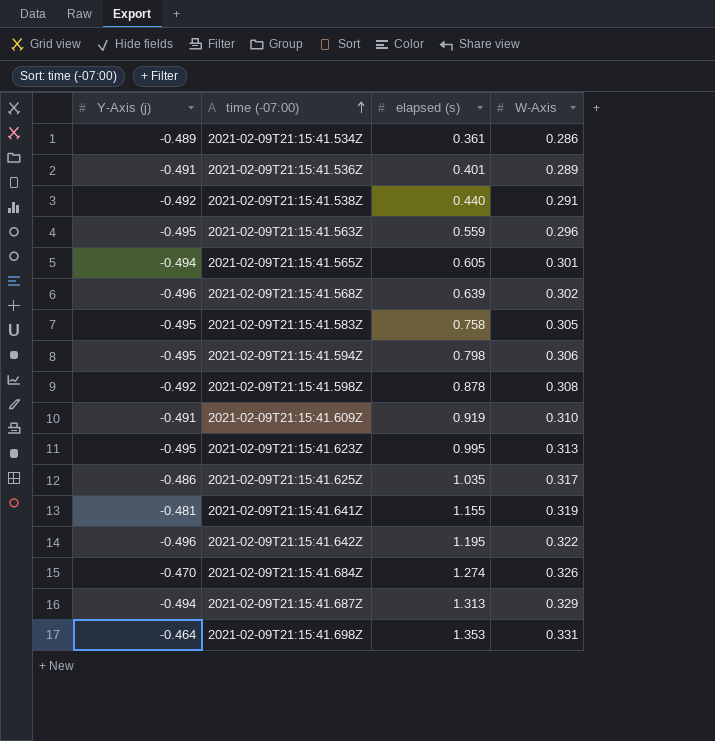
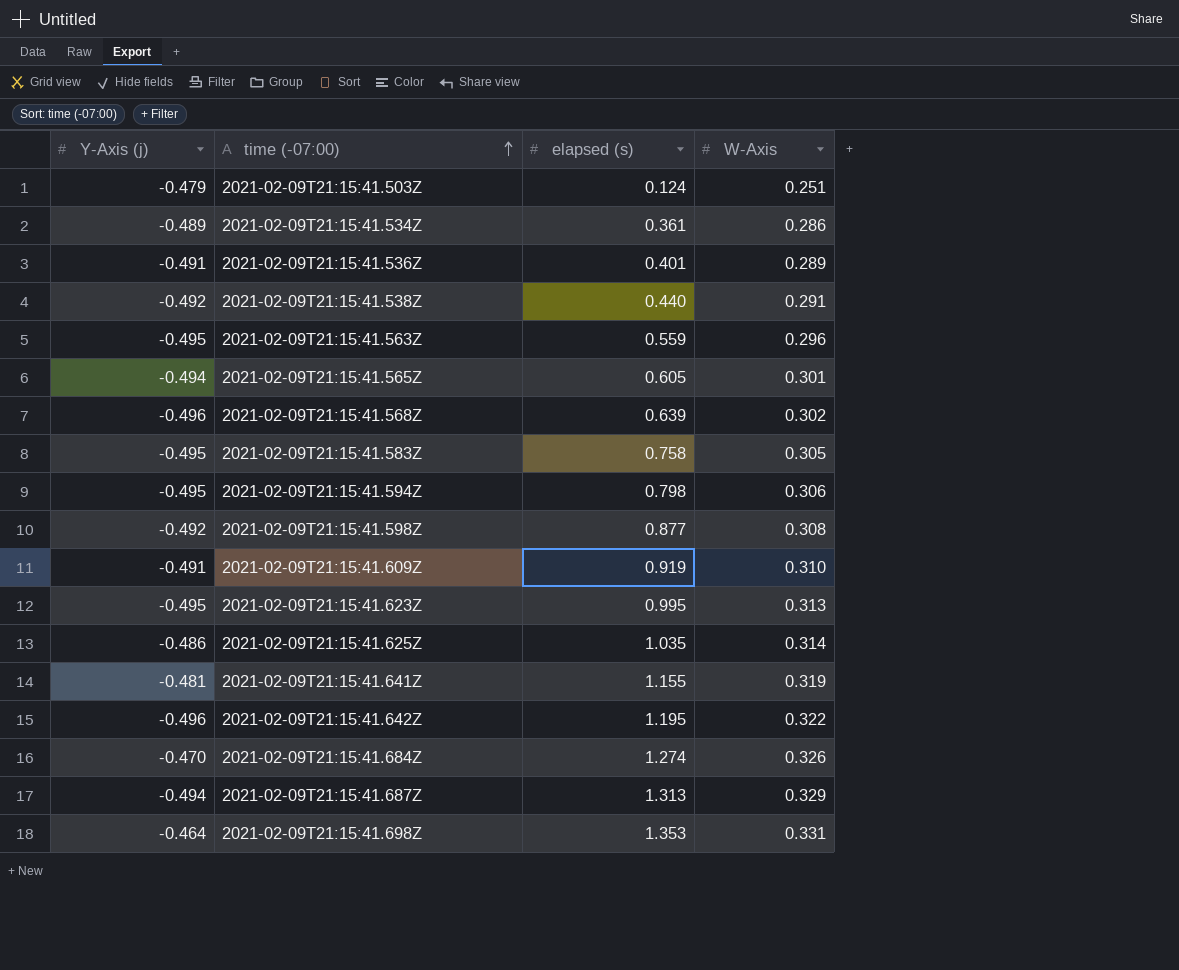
row 2021-02-09T21:15:41.503Z: none -> -0.479 | 0.124 | 0.251
2021-02-09T21:15:41.598Z | elapsed (s): 0.878 -> 0.877
2021-02-09T21:15:41.625Z | W-Axis: 0.317 -> 0.314

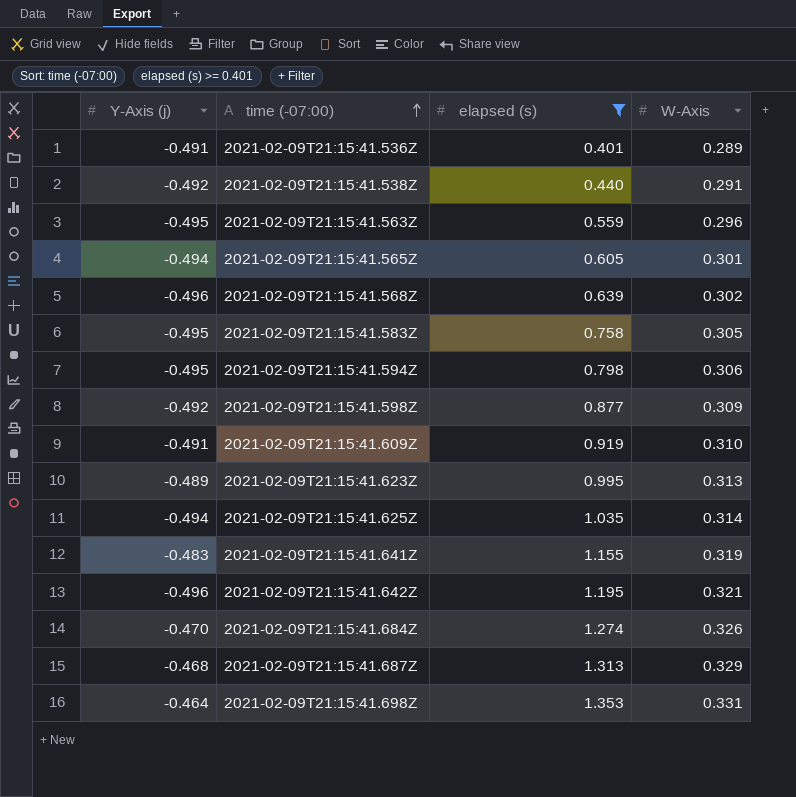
filter: none -> elapsed (s) >= 0.401
2021-02-09T21:15:41.598Z | W-Axis: 0.308 -> 0.309
2021-02-09T21:15:41.623Z | Y-Axis (j): -0.495 -> -0.489
2021-02-09T21:15:41.625Z | Y-Axis (j): -0.486 -> -0.494
2021-02-09T21:15:41.641Z | Y-Axis (j): -0.481 -> -0.483
2021-02-09T21:15:41.642Z | W-Axis: 0.322 -> 0.321
2021-02-09T21:15:41.687Z | Y-Axis (j): -0.494 -> -0.468

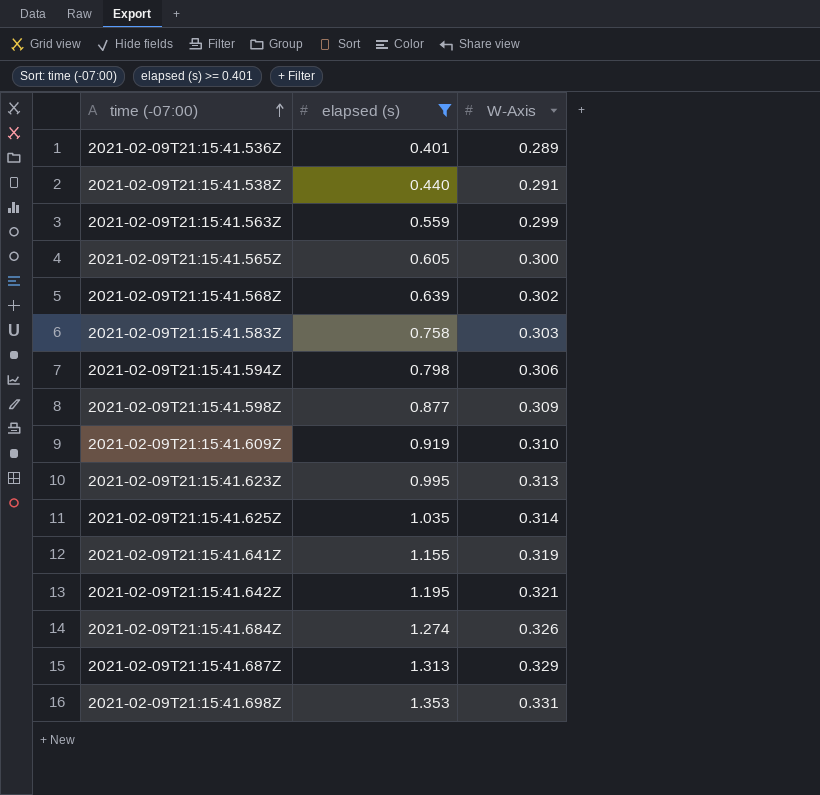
column Y-Axis (j) | position: 1 -> none
2021-02-09T21:15:41.563Z | W-Axis: 0.296 -> 0.299
2021-02-09T21:15:41.565Z | W-Axis: 0.301 -> 0.300
2021-02-09T21:15:41.583Z | W-Axis: 0.305 -> 0.303

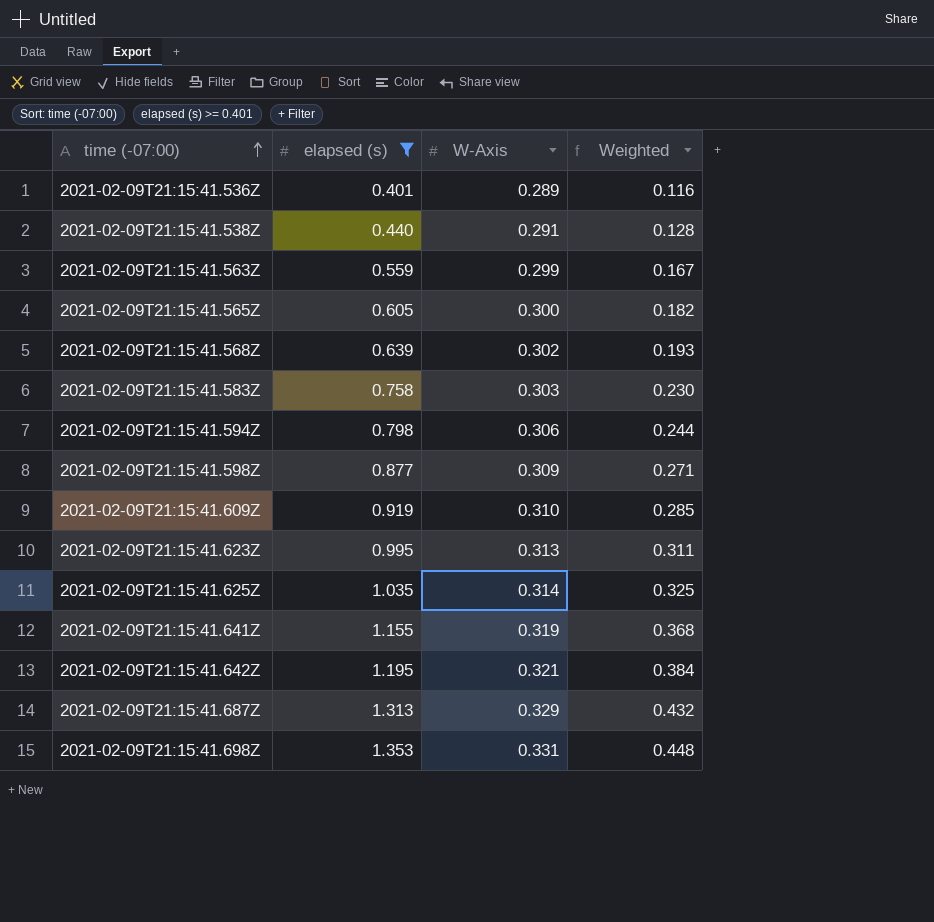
column Weighted | formula: none -> [elapsed (s)] * [W-Axis]
row 2021-02-09T21:15:41.684Z: 1.274 | 0.326 -> none

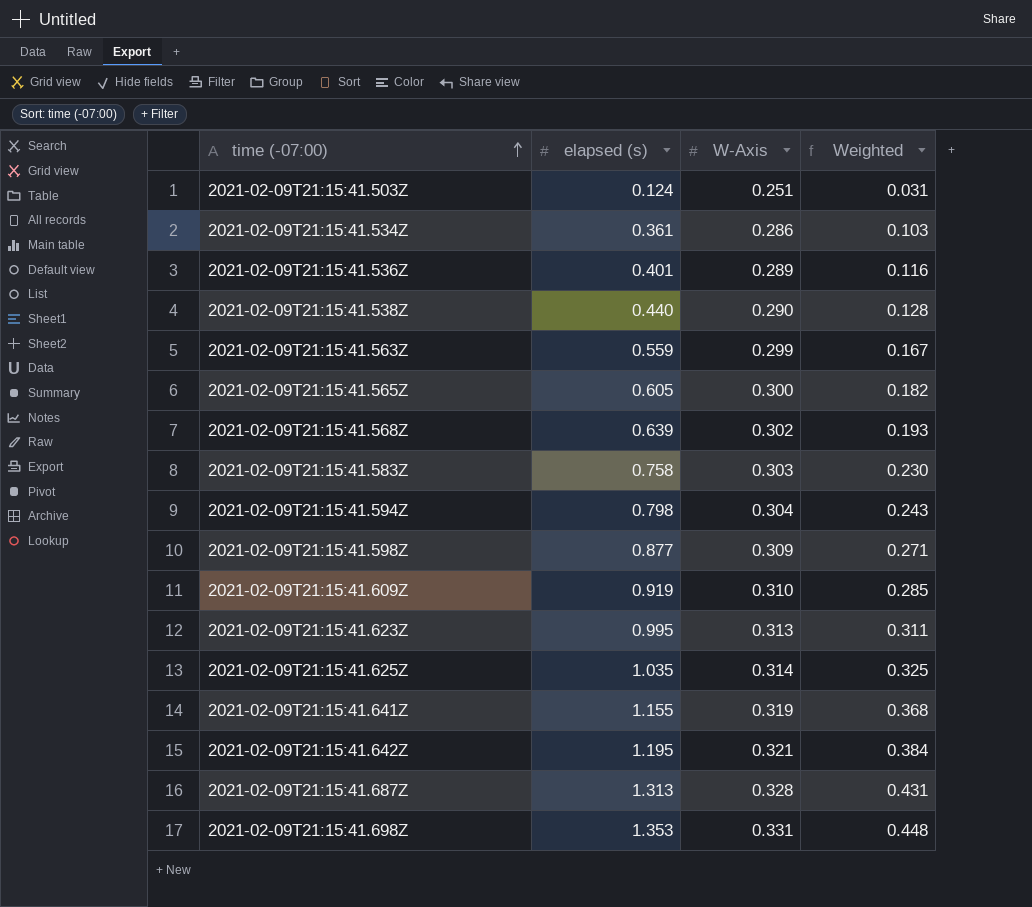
filter: elapsed (s) >= 0.401 -> none
2021-02-09T21:15:41.538Z | W-Axis: 0.291 -> 0.290
2021-02-09T21:15:41.594Z | W-Axis: 0.306 -> 0.304
2021-02-09T21:15:41.594Z | Weighted: 0.244 -> 0.243
2021-02-09T21:15:41.687Z | W-Axis: 0.329 -> 0.328
2021-02-09T21:15:41.687Z | Weighted: 0.432 -> 0.431

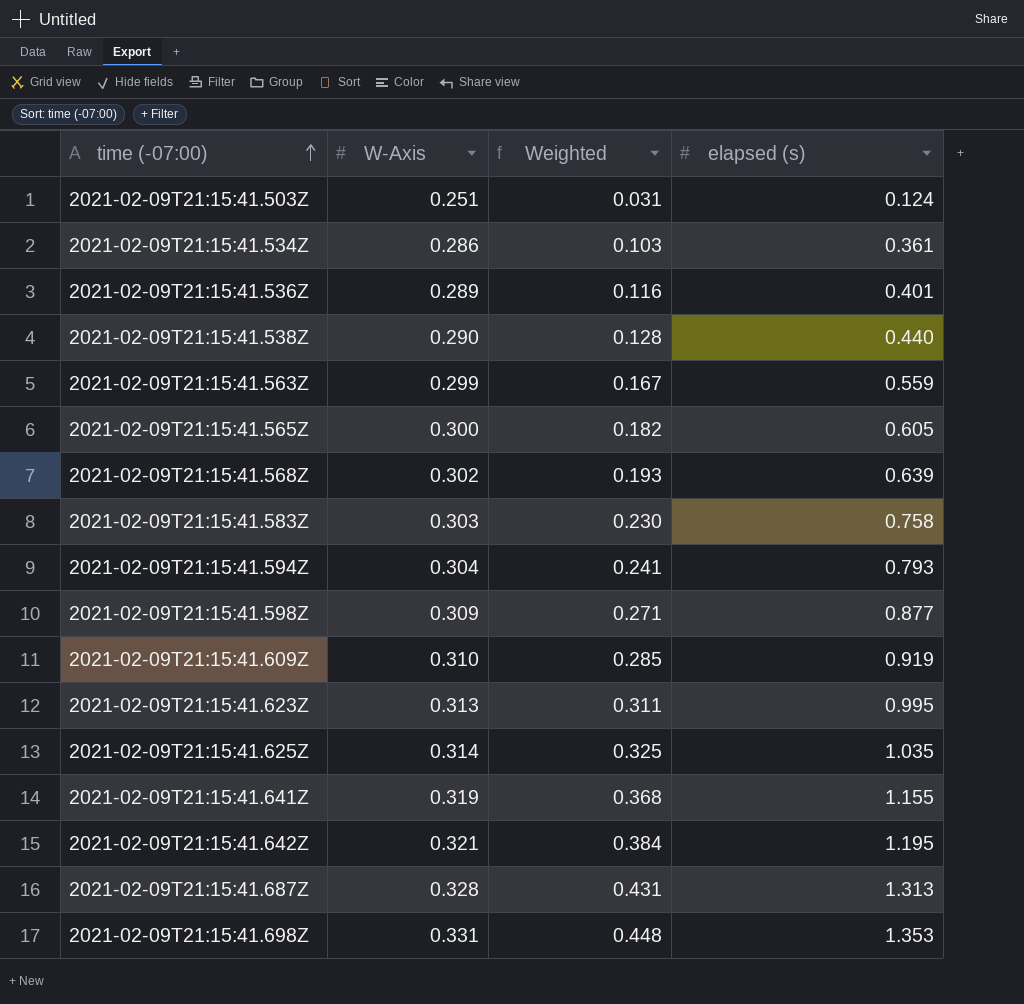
column elapsed (s) | position: 2 -> 4
2021-02-09T21:15:41.594Z | Weighted: 0.243 -> 0.241
2021-02-09T21:15:41.594Z | elapsed (s): 0.798 -> 0.793

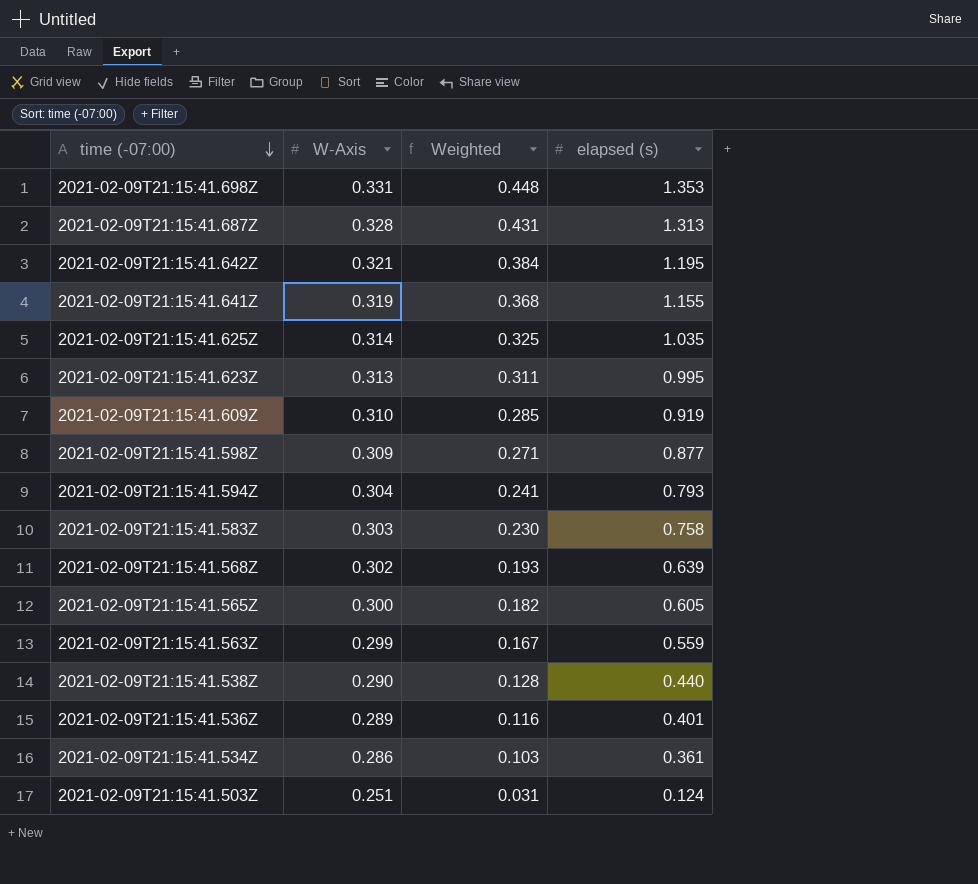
row order: time (-07:00) ascending -> time (-07:00) descending

